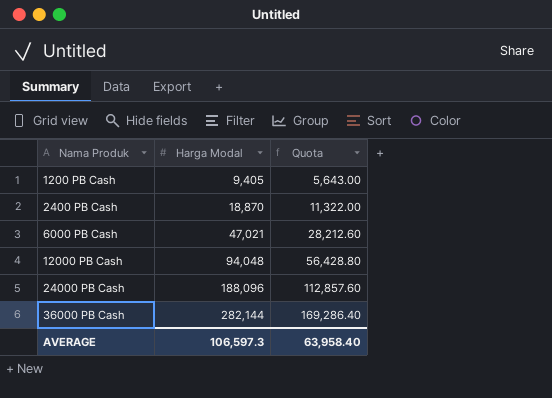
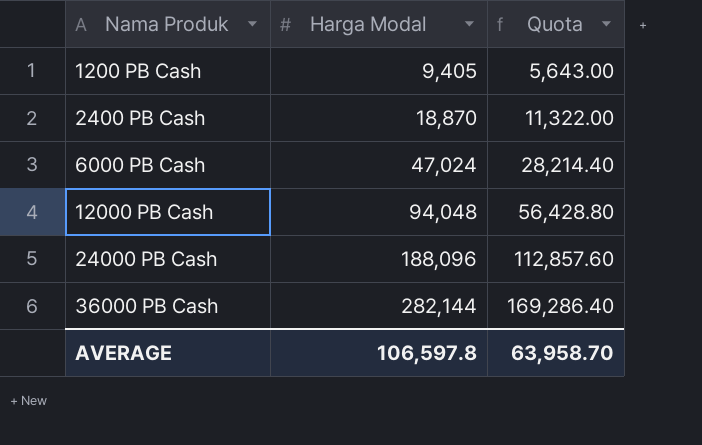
6000 PB Cash | Harga Modal: 47,021 -> 47,024
6000 PB Cash | Quota: 28,212.60 -> 28,214.40
AVERAGE | Harga Modal: 106,597.3 -> 106,597.8
AVERAGE | Quota: 63,958.40 -> 63,958.70

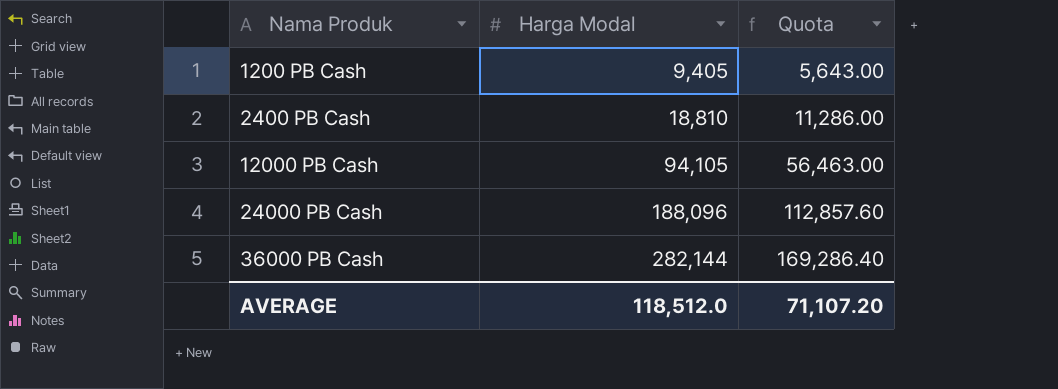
row 6000 PB Cash: 47,024 | 28,214.40 -> none
2400 PB Cash | Harga Modal: 18,870 -> 18,810
2400 PB Cash | Quota: 11,322.00 -> 11,286.00
12000 PB Cash | Harga Modal: 94,048 -> 94,105
12000 PB Cash | Quota: 56,428.80 -> 56,463.00
AVERAGE | Harga Modal: 106,597.8 -> 118,512.0
AVERAGE | Quota: 63,958.70 -> 71,107.20

